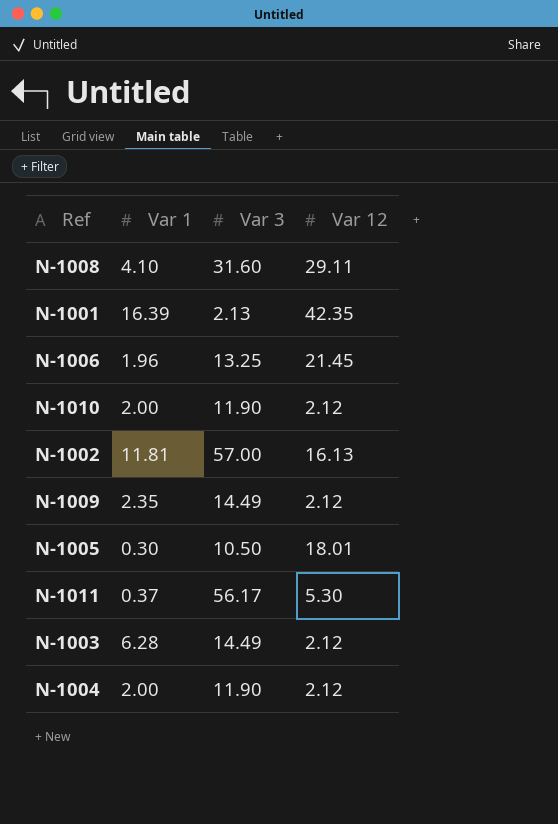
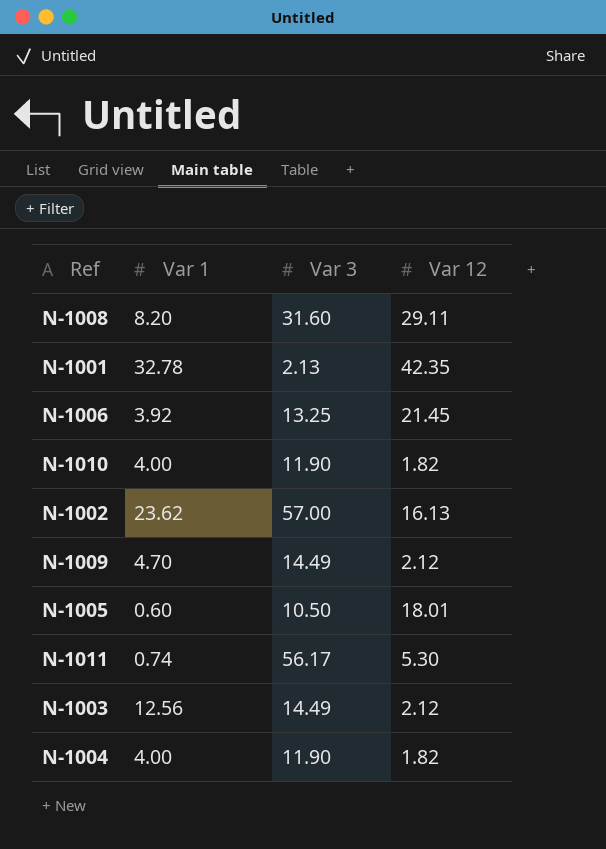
N-1008 | Var 1: 4.10 -> 8.20
N-1001 | Var 1: 16.39 -> 32.78
N-1006 | Var 1: 1.96 -> 3.92
N-1010 | Var 1: 2.00 -> 4.00
N-1010 | Var 12: 2.12 -> 1.82
N-1002 | Var 1: 11.81 -> 23.62
N-1009 | Var 1: 2.35 -> 4.70
N-1005 | Var 1: 0.30 -> 0.60
N-1011 | Var 1: 0.37 -> 0.74
N-1003 | Var 1: 6.28 -> 12.56
N-1004 | Var 1: 2.00 -> 4.00
N-1004 | Var 12: 2.12 -> 1.82

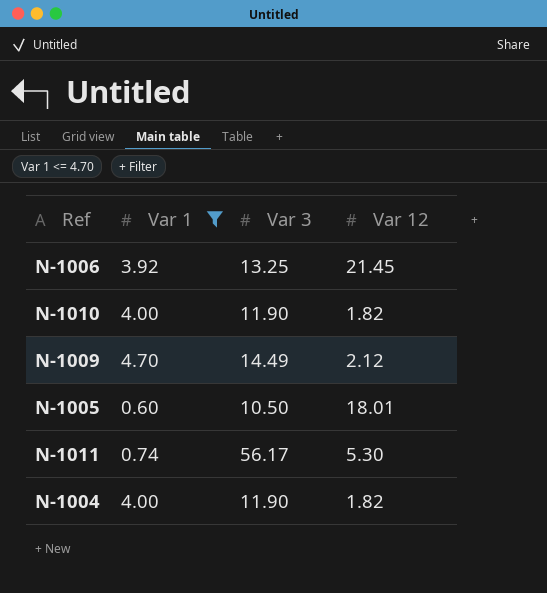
filter: none -> Var 1 <= 4.70

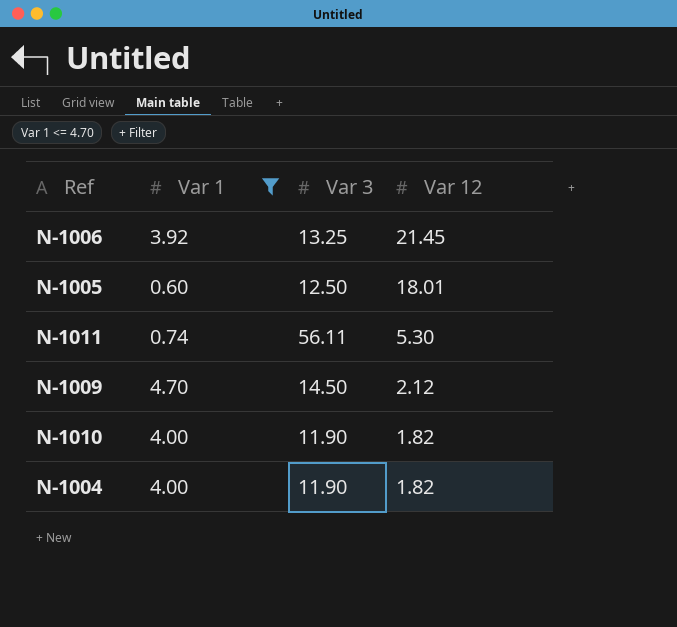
row order: none -> Var 12 descending
N-1005 | Var 3: 10.50 -> 12.50
N-1011 | Var 3: 56.17 -> 56.11
N-1009 | Var 3: 14.49 -> 14.50

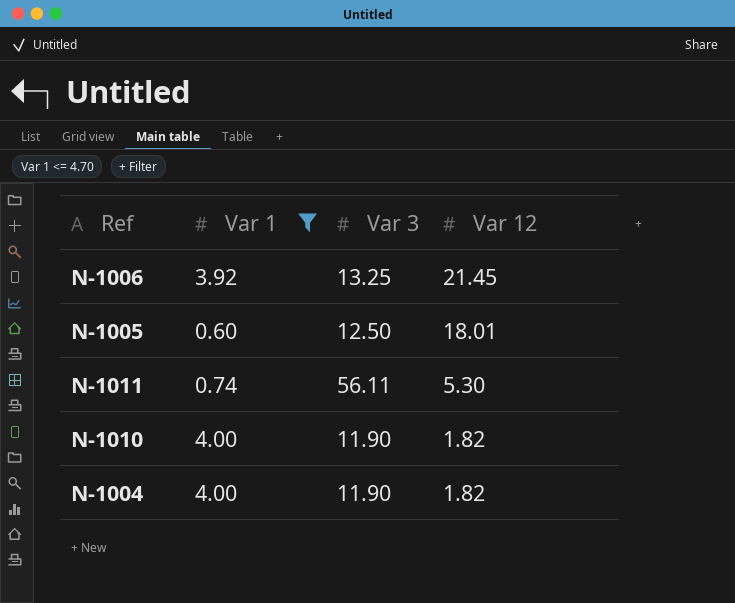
row N-1009: 4.70 | 14.50 | 2.12 -> none

